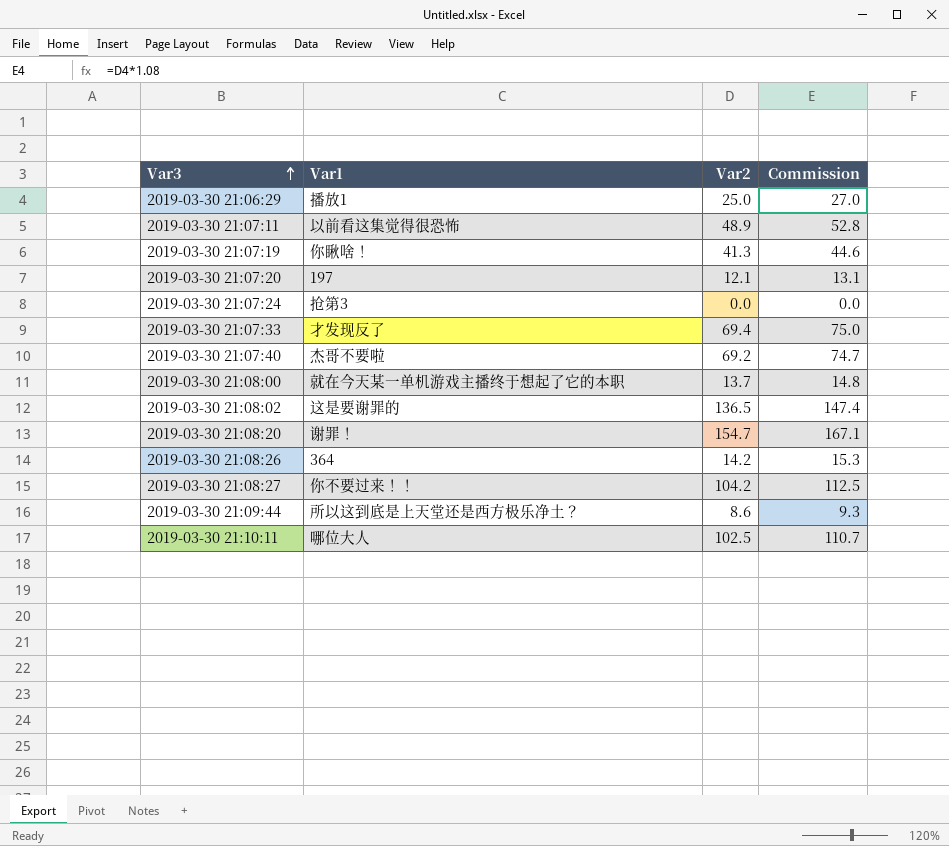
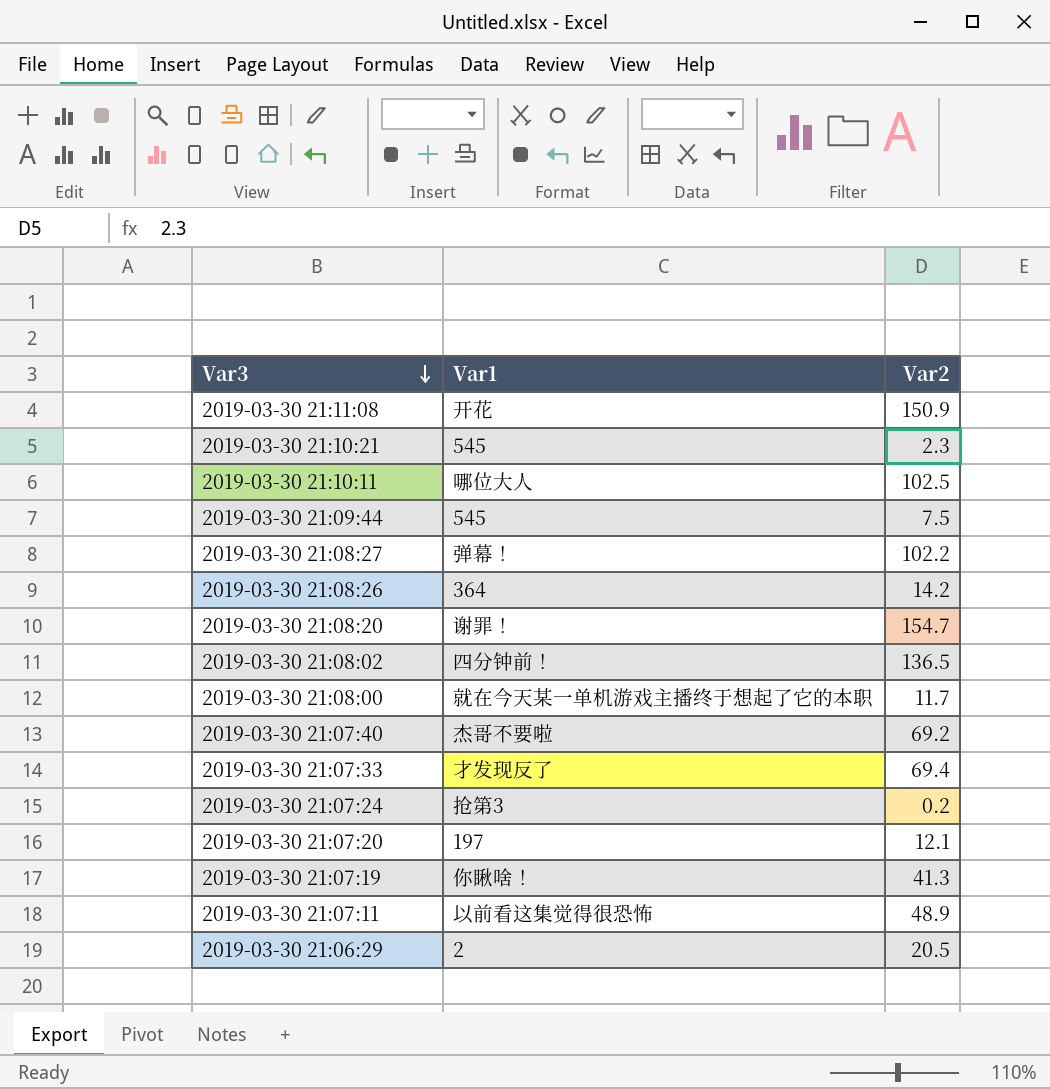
row order: Var3 ascending -> Var3 descending
column Commission | formula: [Var2] * 1.08 -> none
row 2019-03-30 21:11:08: none -> 开花 | 150.9
row 2019-03-30 21:10:21: none -> 545 | 2.3
2019-03-30 21:09:44 | Var1: 所以这到底是上天堂还是西方极乐净土？ -> 545
2019-03-30 21:09:44 | Var2: 8.6 -> 7.5
2019-03-30 21:08:27 | Var1: 你不要过来！！ -> 弹幕！
2019-03-30 21:08:27 | Var2: 104.2 -> 102.2
2019-03-30 21:08:02 | Var1: 这是要谢罪的 -> 四分钟前！
2019-03-30 21:08:00 | Var2: 13.7 -> 11.7
2019-03-30 21:07:24 | Var2: 0.0 -> 0.2
2019-03-30 21:06:29 | Var1: 播放1 -> 2
2019-03-30 21:06:29 | Var2: 25.0 -> 20.5

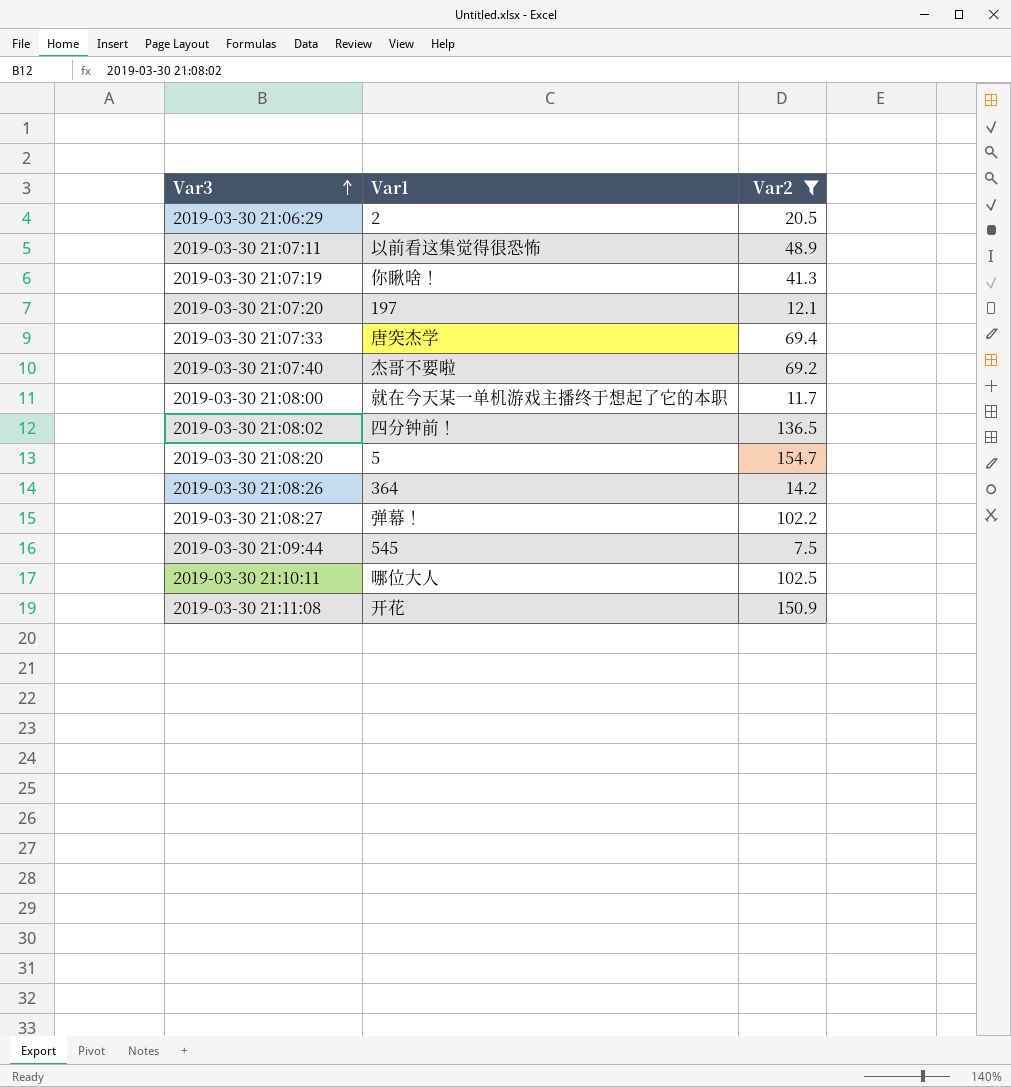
filter: none -> Var2 >= 7.5
row order: Var3 descending -> Var3 ascending
2019-03-30 21:07:33 | Var1: 才发现反了 -> 唐突杰学
2019-03-30 21:08:20 | Var1: 谢罪！ -> 5

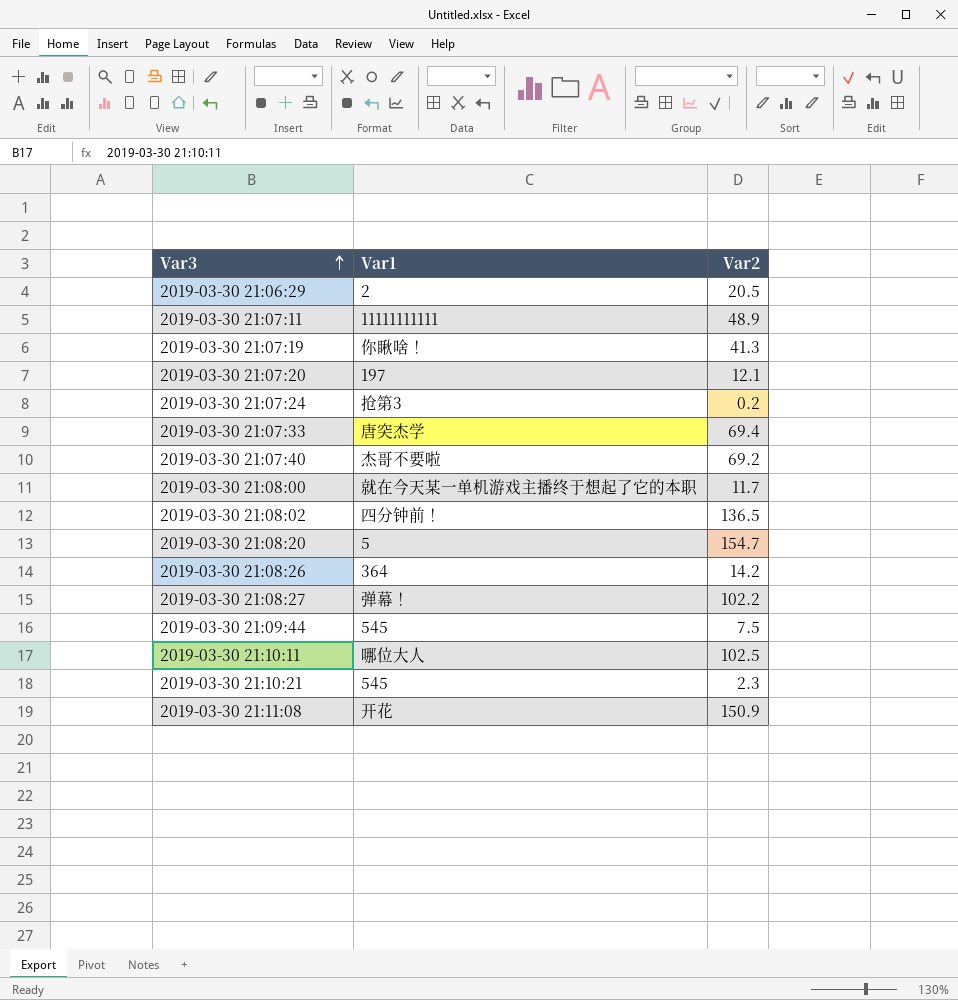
filter: Var2 >= 7.5 -> none
2019-03-30 21:07:11 | Var1: 以前看这集觉得很恐怖 -> 11111111111

